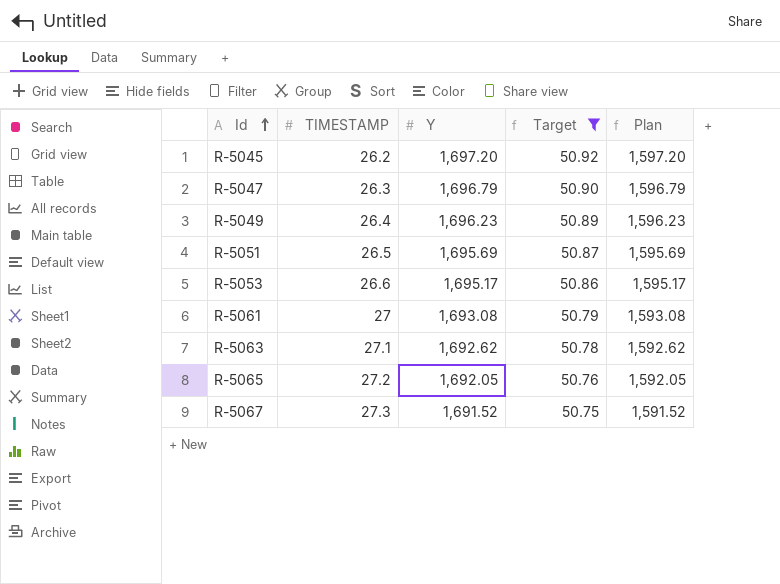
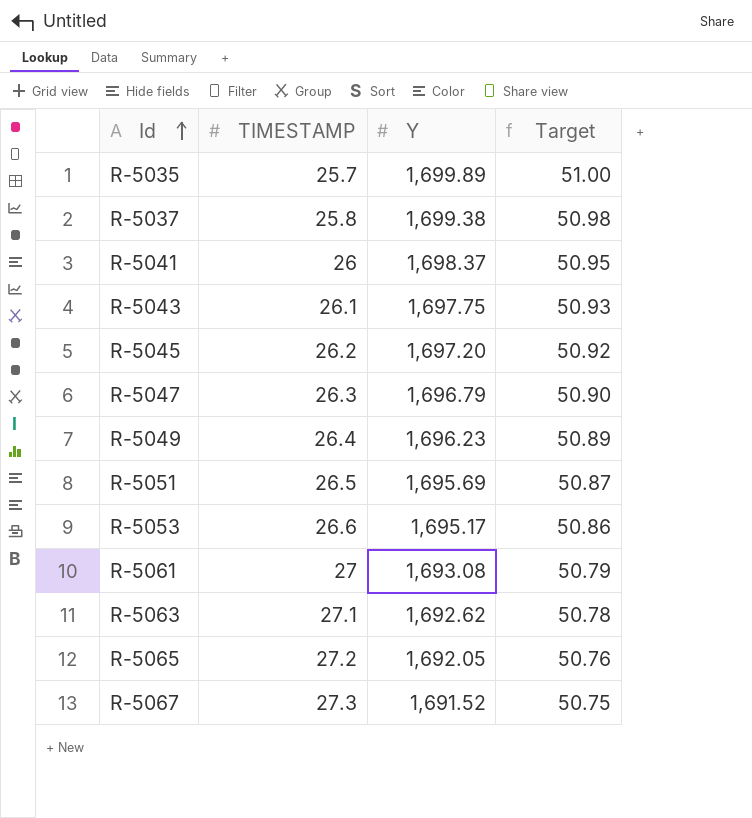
filter: Target <= 50.92 -> none
column Plan | formula: [Y] - 100 -> none

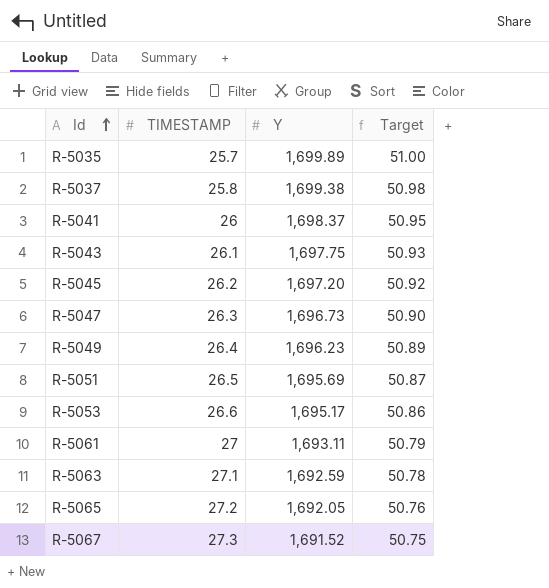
R-5047 | Y: 1,696.79 -> 1,696.73
R-5061 | Y: 1,693.08 -> 1,693.11
R-5063 | Y: 1,692.62 -> 1,692.59

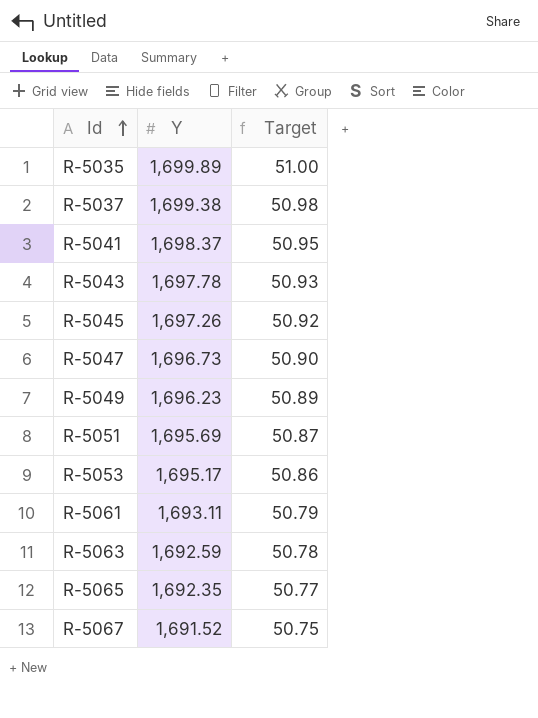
column TIMESTAMP | position: 2 -> none
R-5043 | Y: 1,697.75 -> 1,697.78
R-5045 | Y: 1,697.20 -> 1,697.26
R-5065 | Y: 1,692.05 -> 1,692.35
R-5065 | Target: 50.76 -> 50.77

